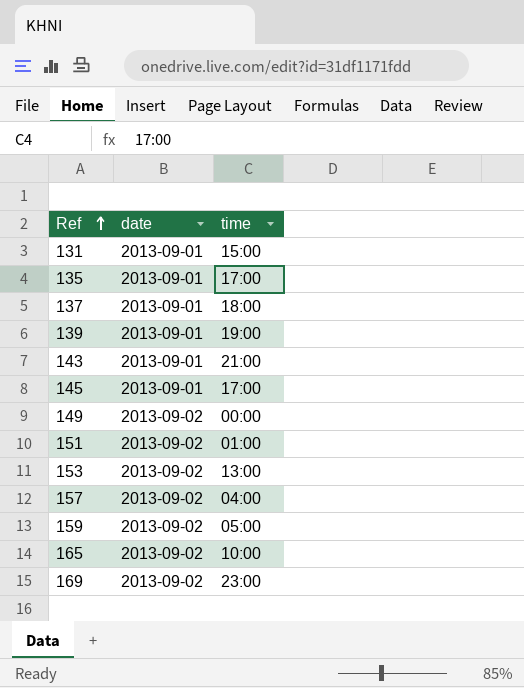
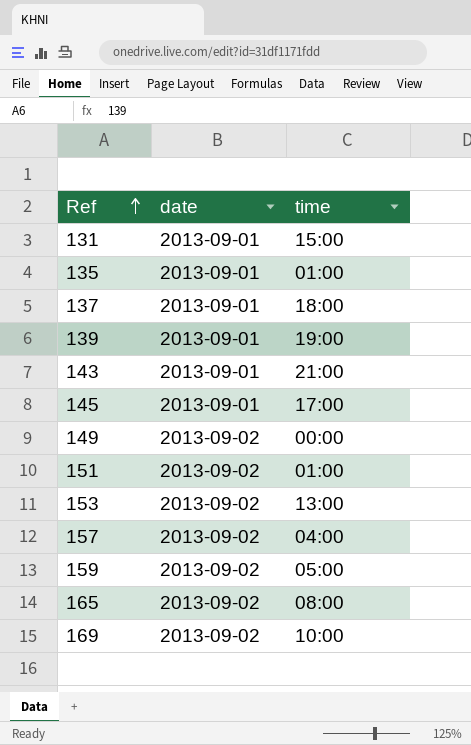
135 | time: 17:00 -> 01:00
165 | time: 10:00 -> 08:00
169 | time: 23:00 -> 10:00

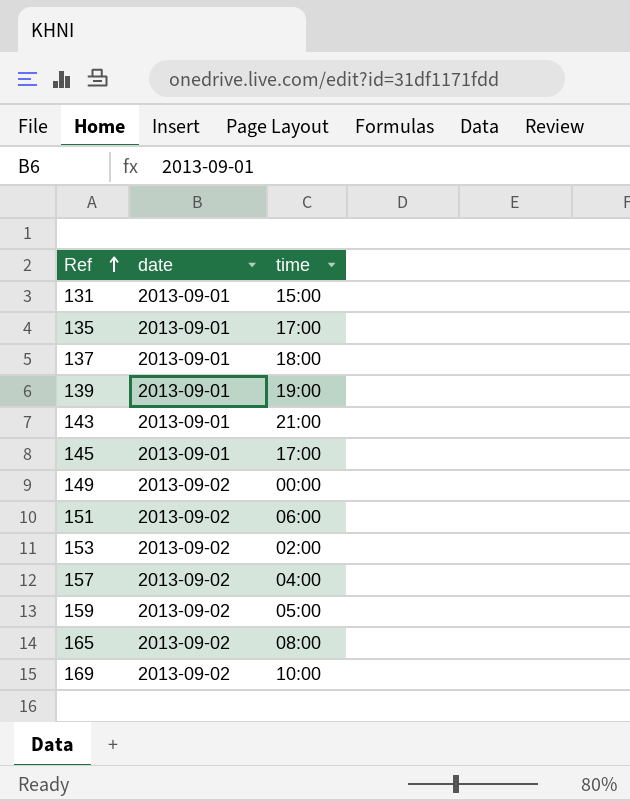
135 | time: 01:00 -> 17:00
151 | time: 01:00 -> 06:00
153 | time: 13:00 -> 02:00

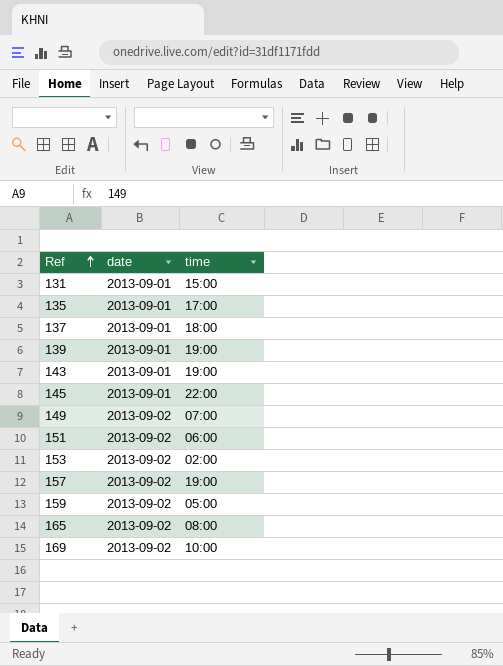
143 | time: 21:00 -> 19:00
145 | time: 17:00 -> 22:00
149 | time: 00:00 -> 07:00
157 | time: 04:00 -> 19:00

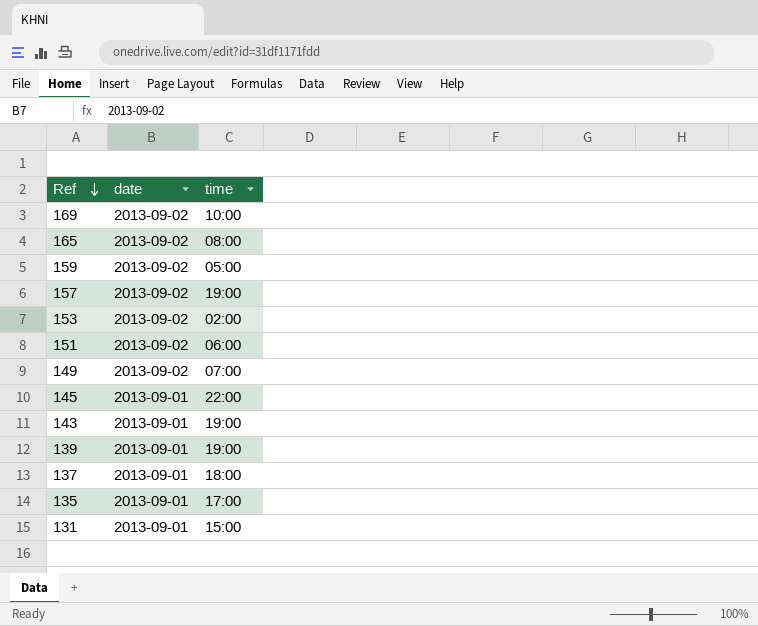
row order: Ref ascending -> Ref descending

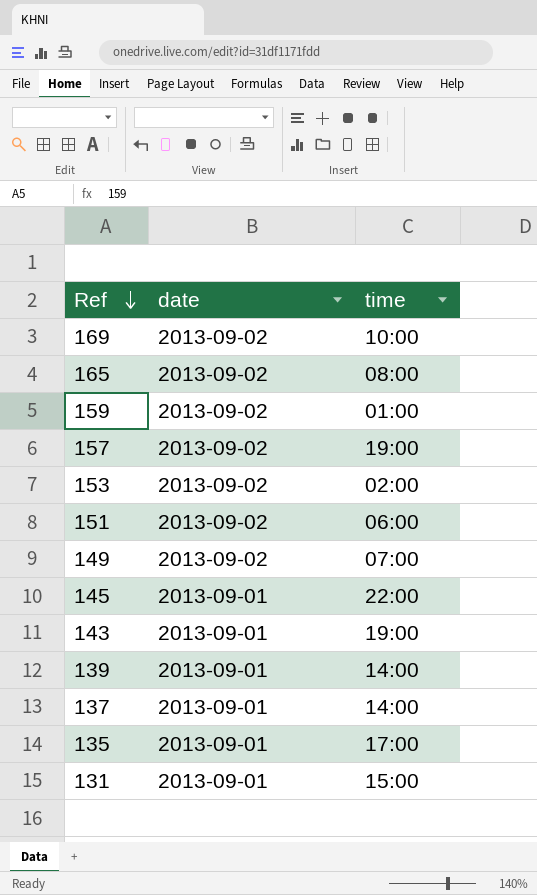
159 | time: 05:00 -> 01:00
139 | time: 19:00 -> 14:00
137 | time: 18:00 -> 14:00

